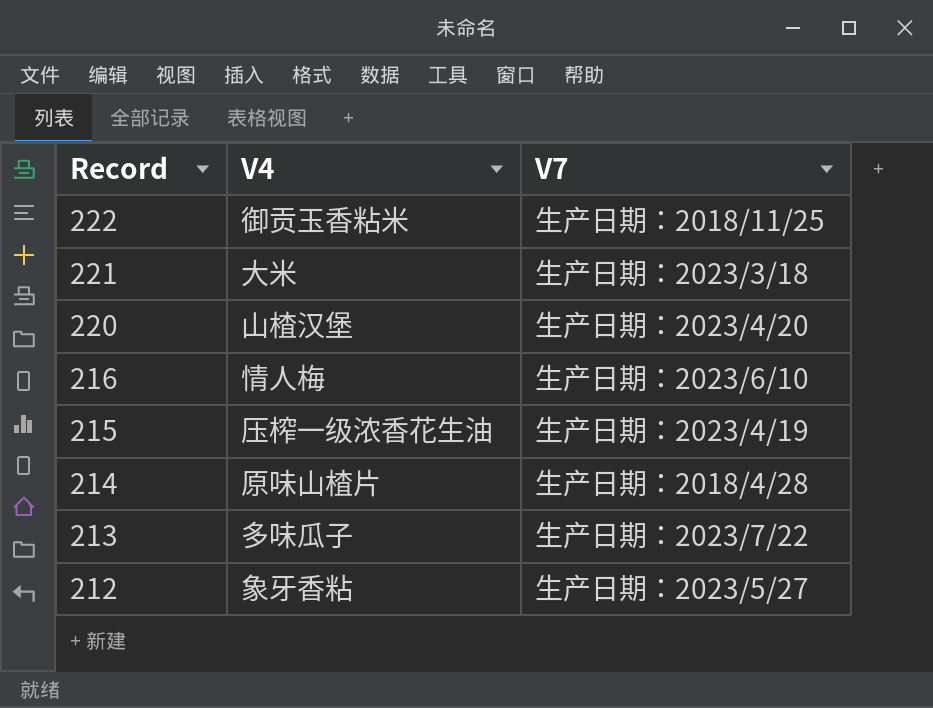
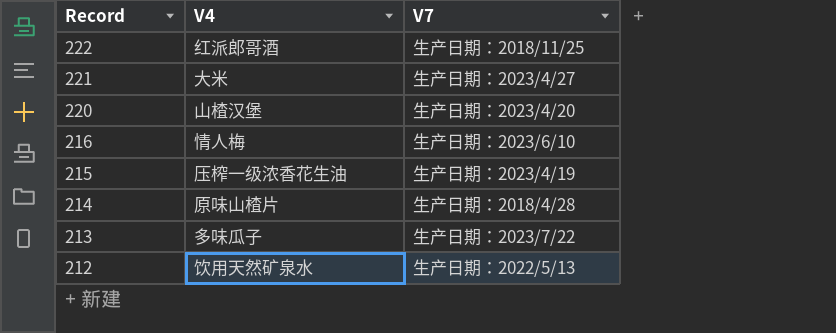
222 | V4: 御贡玉香粘米 -> 红派郎哥酒
221 | V7: 生产日期：2023/3/18 -> 生产日期：2023/4/27
212 | V4: 象牙香粘 -> 饮用天然矿泉水
212 | V7: 生产日期：2023/5/27 -> 生产日期：2022/5/13

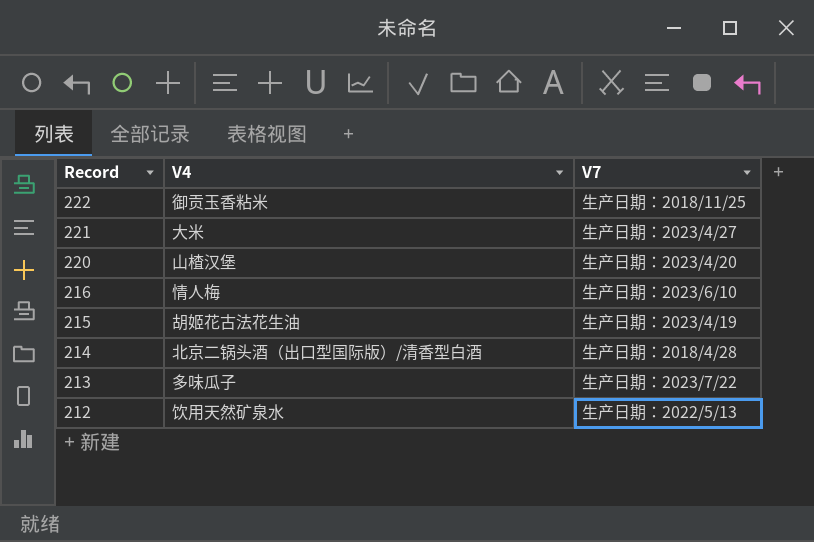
222 | V4: 红派郎哥酒 -> 御贡玉香粘米
215 | V4: 压榨一级浓香花生油 -> 胡姬花古法花生油
214 | V4: 原味山楂片 -> 北京二锅头酒（出口型国际版）/清香型白酒

